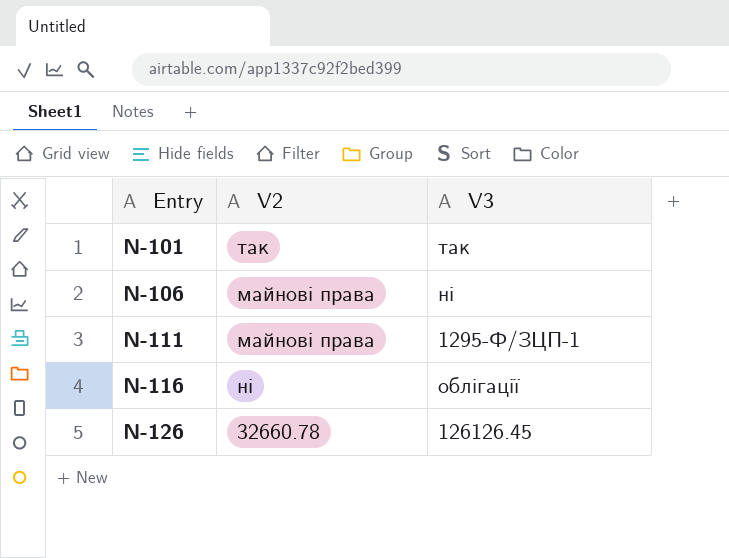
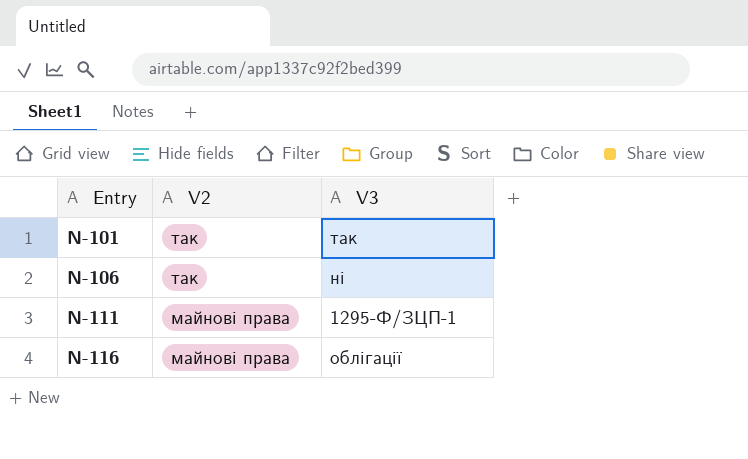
row N-126: 32660.78 | 126126.45 -> none
N-106 | V2: майнові права -> так
N-116 | V2: ні -> майнові права

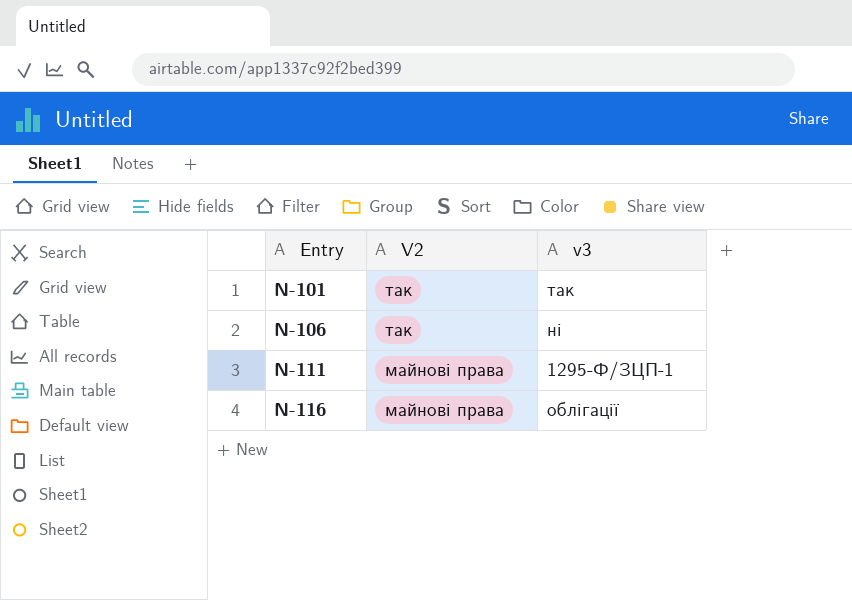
column name: V3 -> v3

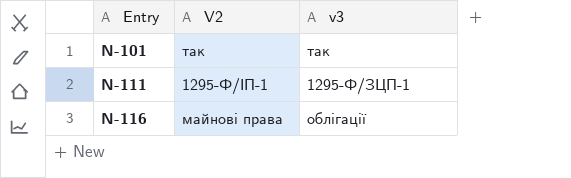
row N-106: так | ні -> none
N-111 | V2: майнові права -> 1295-Ф/ІП-1

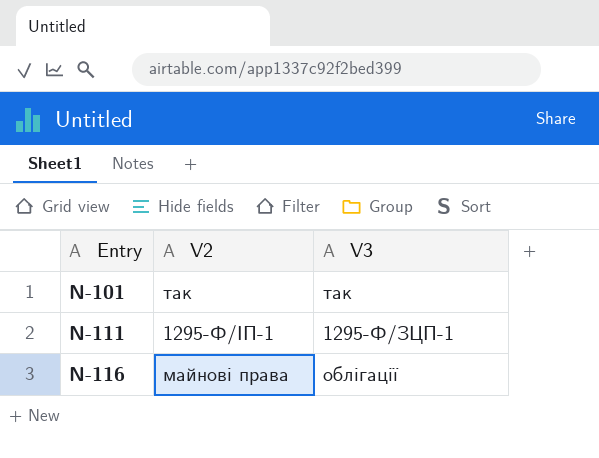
column name: v3 -> V3

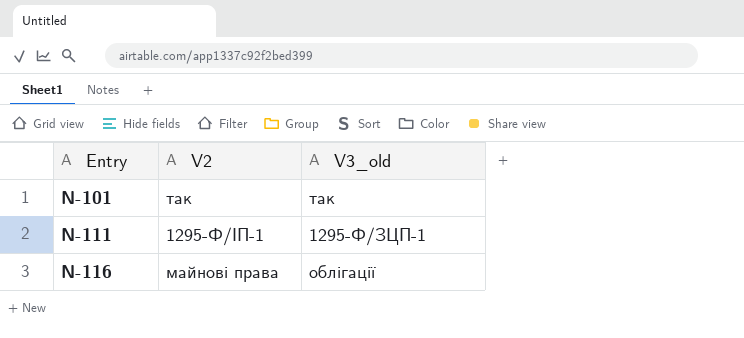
column name: V3 -> V3_old

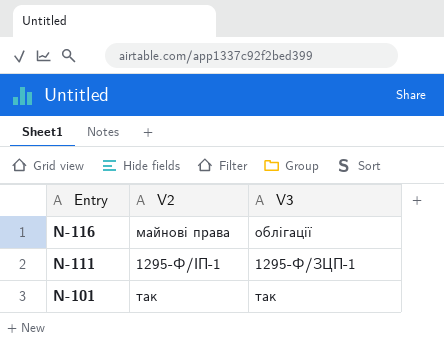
row order: Entry ascending -> Entry descending
column name: V3_old -> V3

